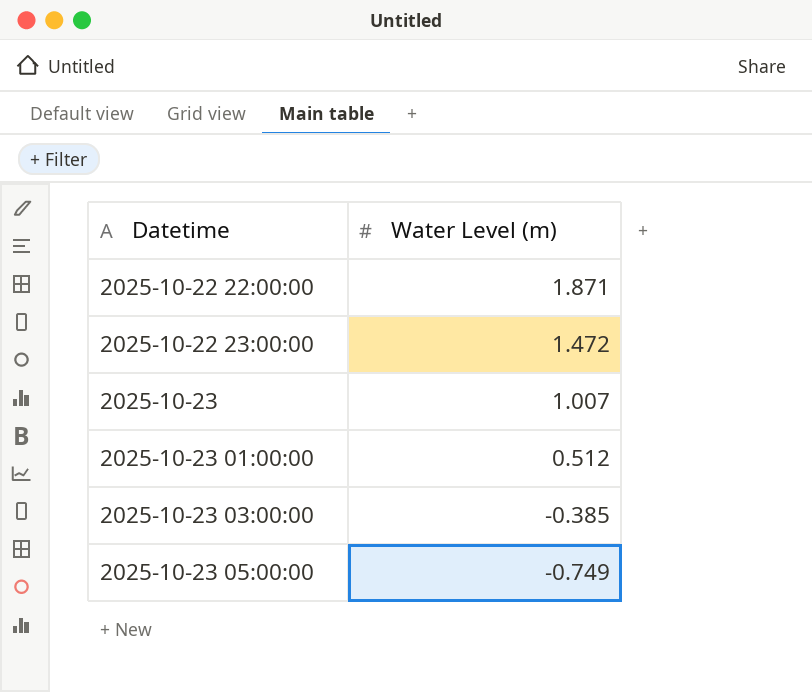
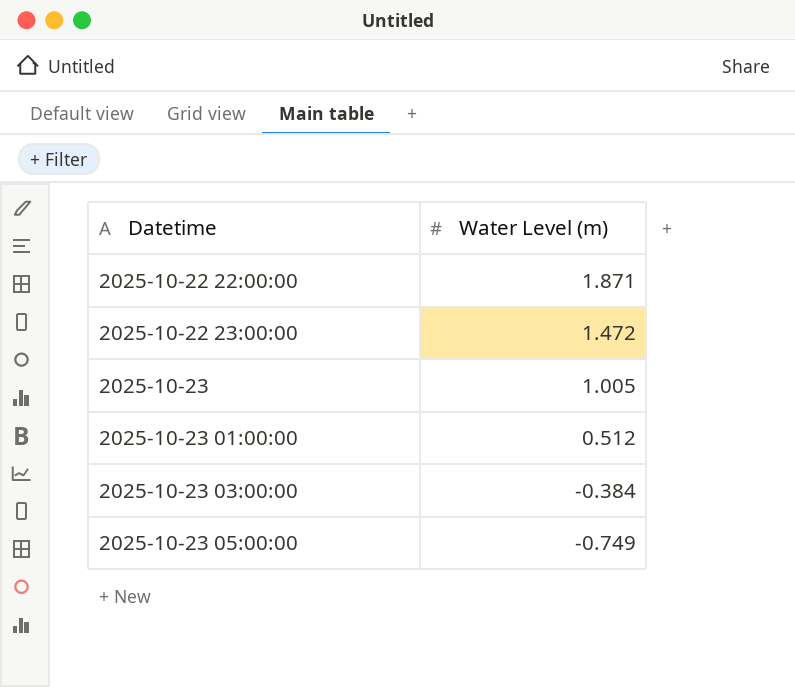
2025-10-23 | Water Level (m): 1.007 -> 1.005
2025-10-23 03:00:00 | Water Level (m): -0.385 -> -0.384

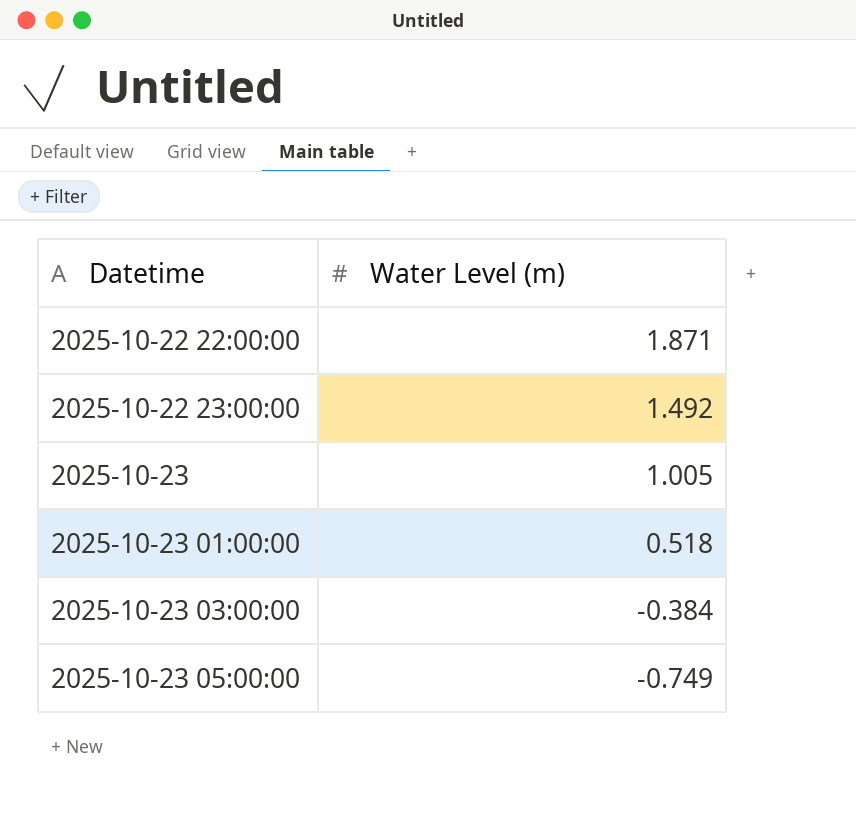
2025-10-22 23:00:00 | Water Level (m): 1.472 -> 1.492
2025-10-23 01:00:00 | Water Level (m): 0.512 -> 0.518

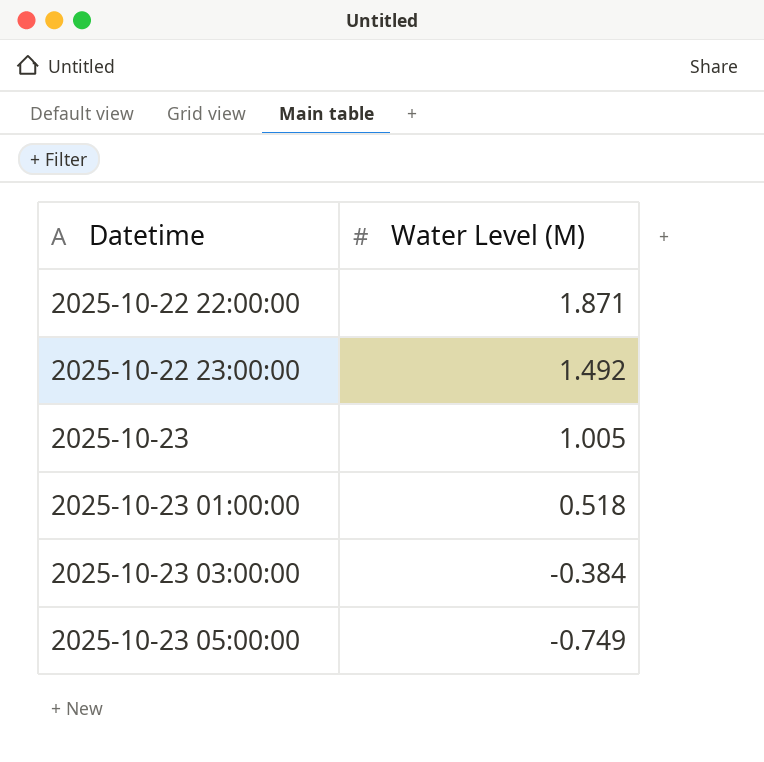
column name: Water Level (m) -> Water Level (M)

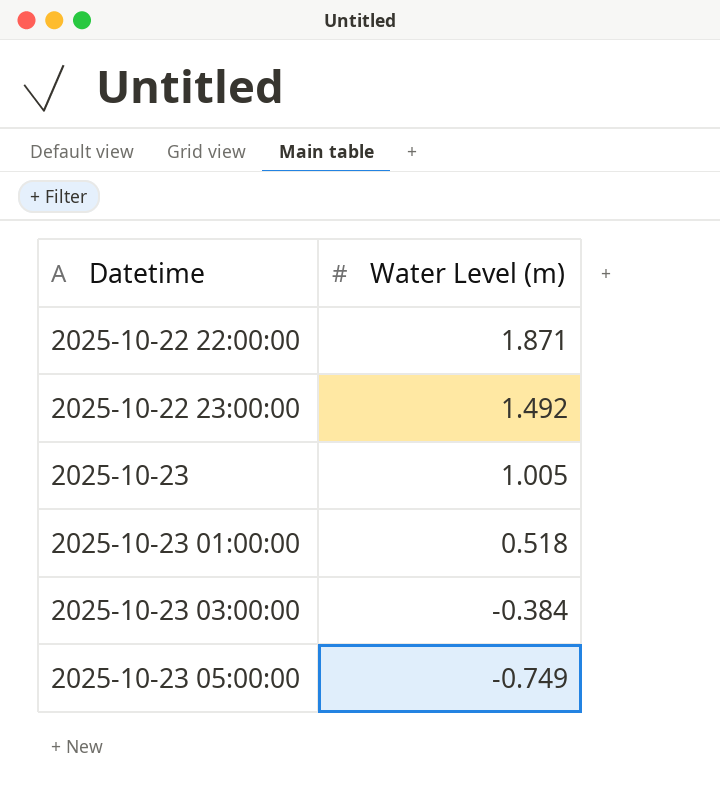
column name: Water Level (M) -> Water Level (m)

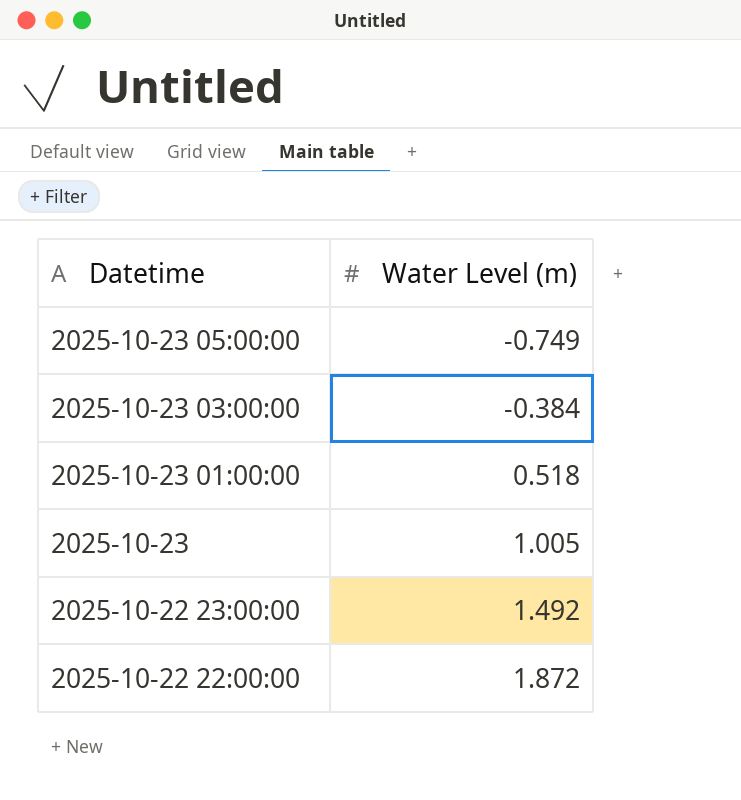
row order: Datetime ascending -> Datetime descending
2025-10-22 22:00:00 | Water Level (m): 1.871 -> 1.872

